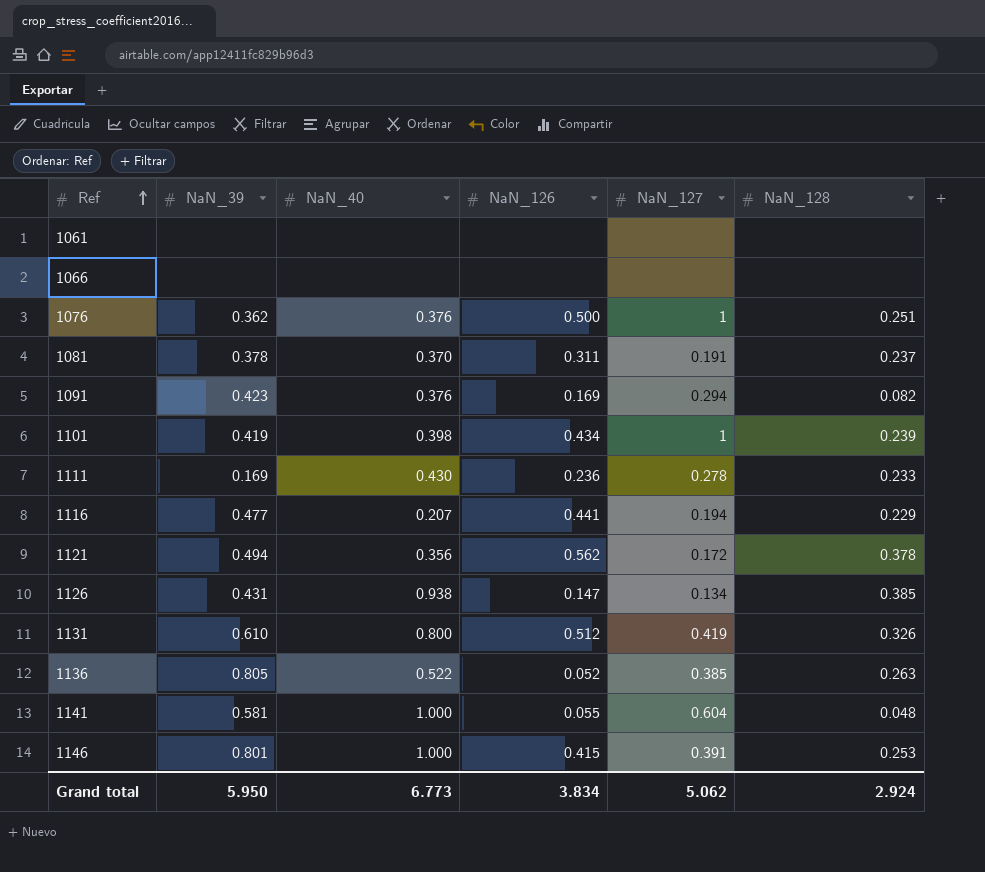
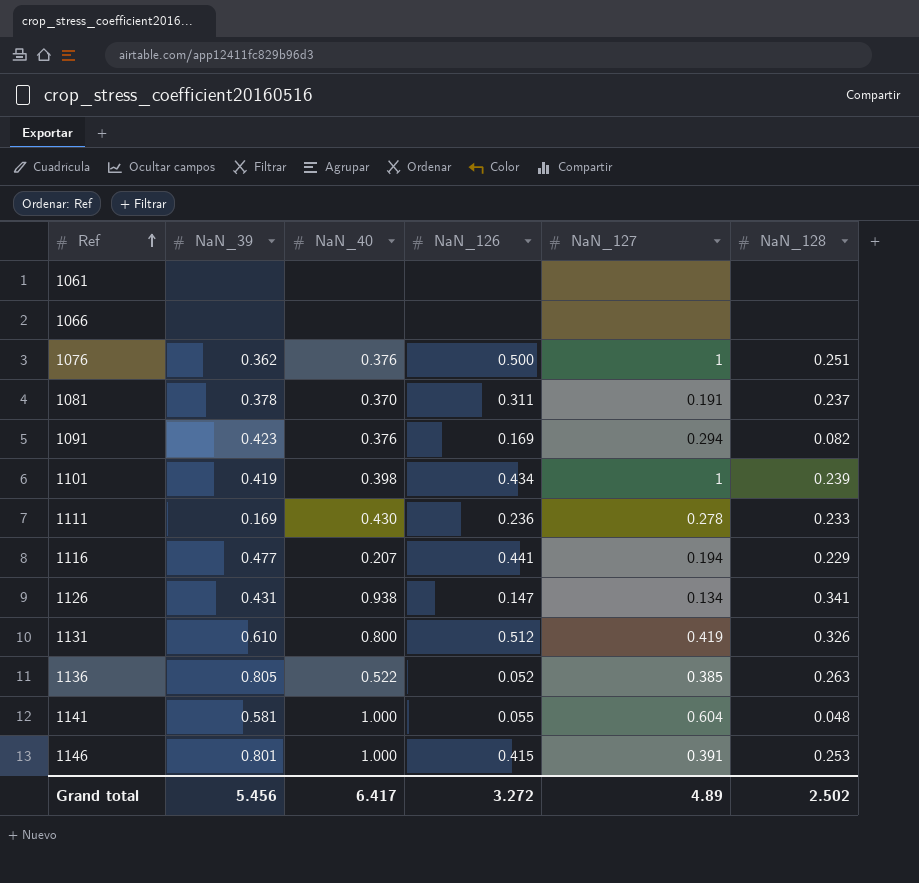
row 1121: 0.494 | 0.356 | 0.562 | 0.172 | 0.378 -> none
1126 | NaN_128: 0.385 -> 0.341
Grand total | NaN_39: 5.950 -> 5.456
Grand total | NaN_40: 6.773 -> 6.417
Grand total | NaN_126: 3.834 -> 3.272
Grand total | NaN_127: 5.062 -> 4.89
Grand total | NaN_128: 2.924 -> 2.502

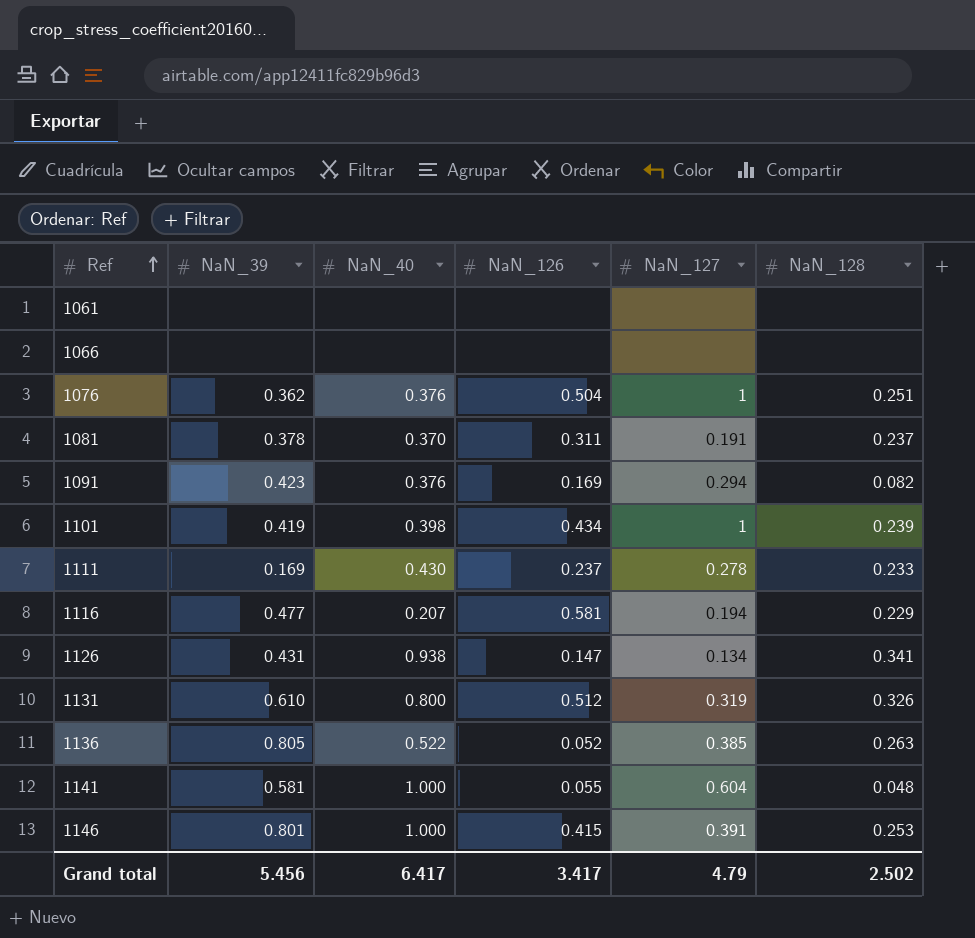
1076 | NaN_126: 0.500 -> 0.504
1111 | NaN_126: 0.236 -> 0.237
1116 | NaN_126: 0.441 -> 0.581
1131 | NaN_127: 0.419 -> 0.319
Grand total | NaN_126: 3.272 -> 3.417
Grand total | NaN_127: 4.89 -> 4.79

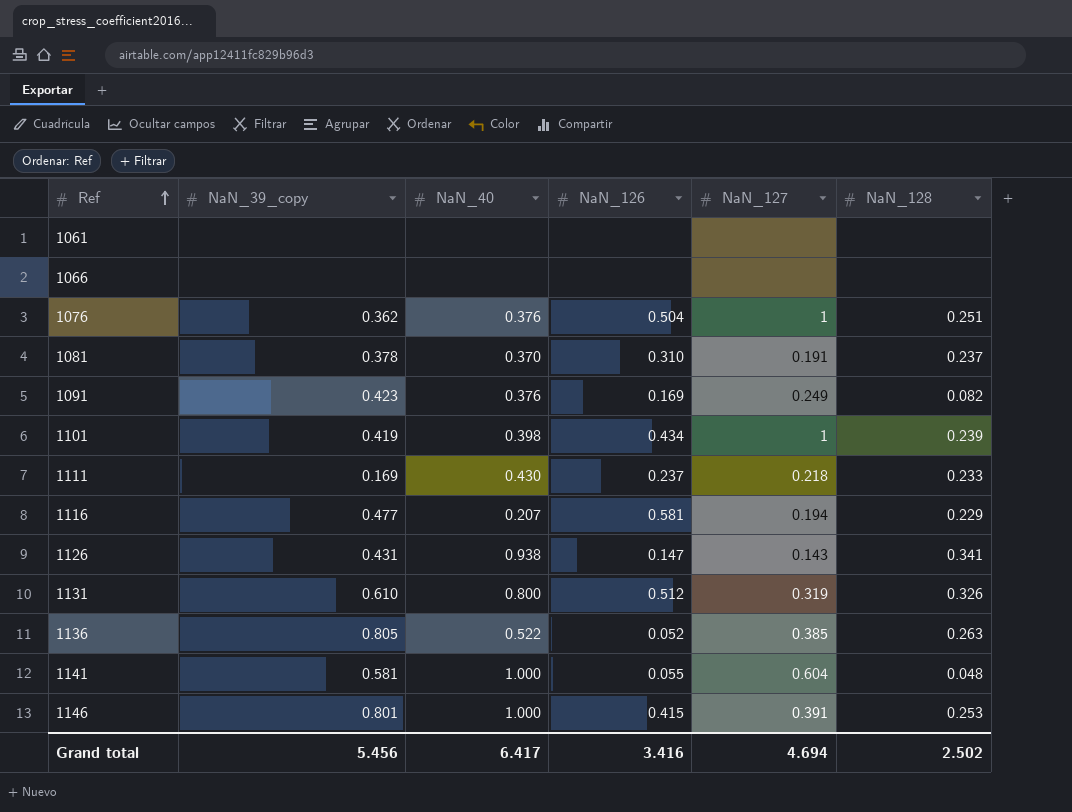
column name: NaN_39 -> NaN_39_copy
1081 | NaN_126: 0.311 -> 0.310
1091 | NaN_127: 0.294 -> 0.249
1111 | NaN_127: 0.278 -> 0.218
1126 | NaN_127: 0.134 -> 0.143
Grand total | NaN_126: 3.417 -> 3.416
Grand total | NaN_127: 4.79 -> 4.694

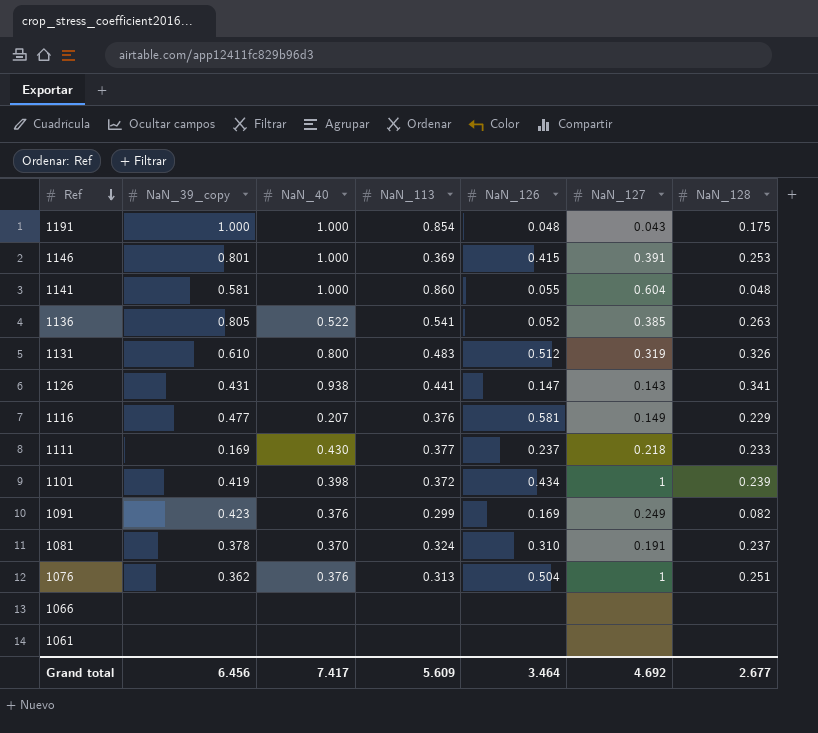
row order: Ref ascending -> Ref descending
column NaN_113 | position: none -> 4
row 1191: none -> 1.000 | 1.000 | 0.854 | 0.048 | 0.043 | 0.175
1116 | NaN_127: 0.194 -> 0.149
Grand total | NaN_39_copy: 5.456 -> 6.456
Grand total | NaN_40: 6.417 -> 7.417
Grand total | NaN_126: 3.416 -> 3.464
Grand total | NaN_127: 4.694 -> 4.692
Grand total | NaN_128: 2.502 -> 2.677

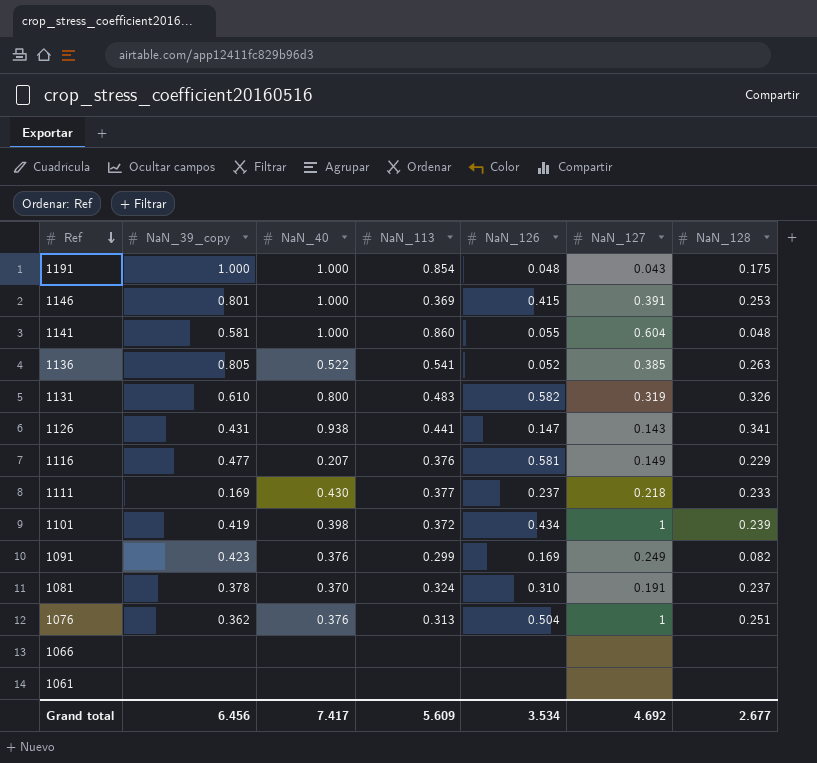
1131 | NaN_126: 0.512 -> 0.582
Grand total | NaN_126: 3.464 -> 3.534

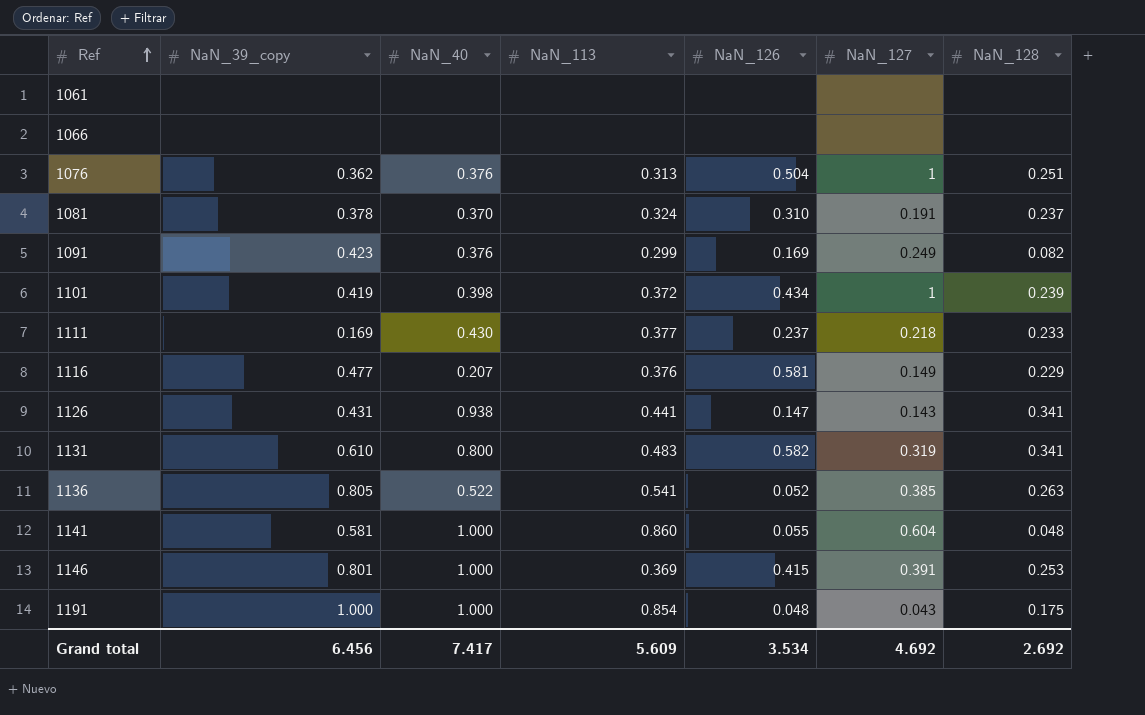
row order: Ref descending -> Ref ascending
1131 | NaN_128: 0.326 -> 0.341
Grand total | NaN_128: 2.677 -> 2.692

